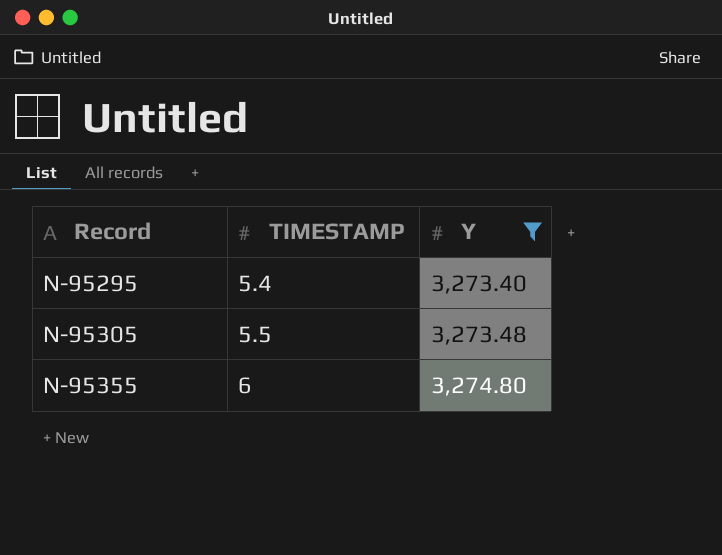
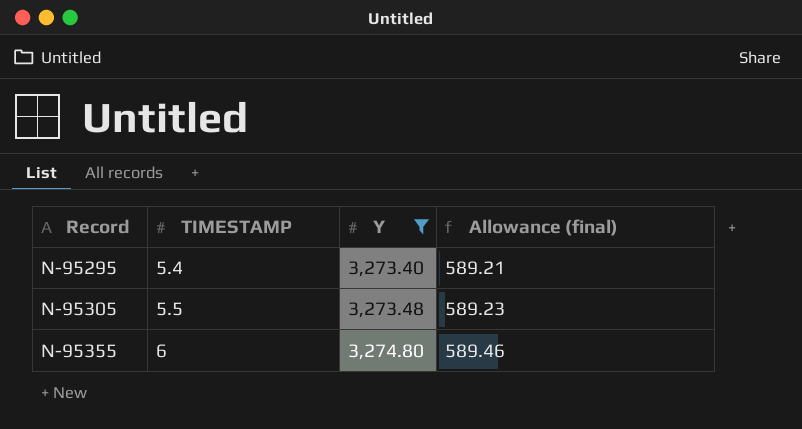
column Allowance (final) | formula: none -> [Y] * 0.18

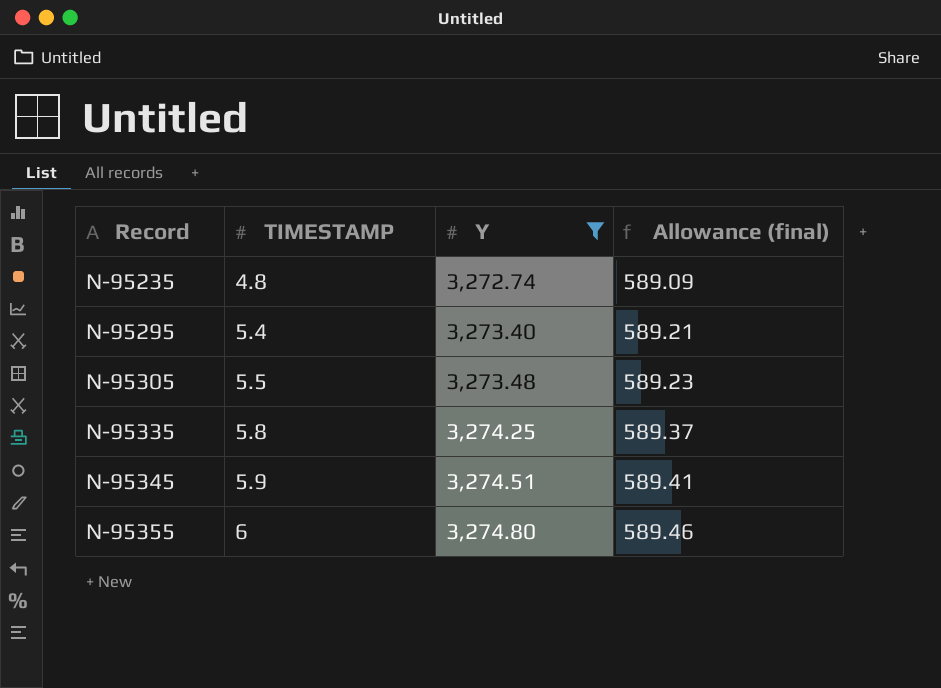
row N-95235: none -> 4.8 | 3,272.74 | 589.09
row N-95335: none -> 5.8 | 3,274.25 | 589.37
row N-95345: none -> 5.9 | 3,274.51 | 589.41

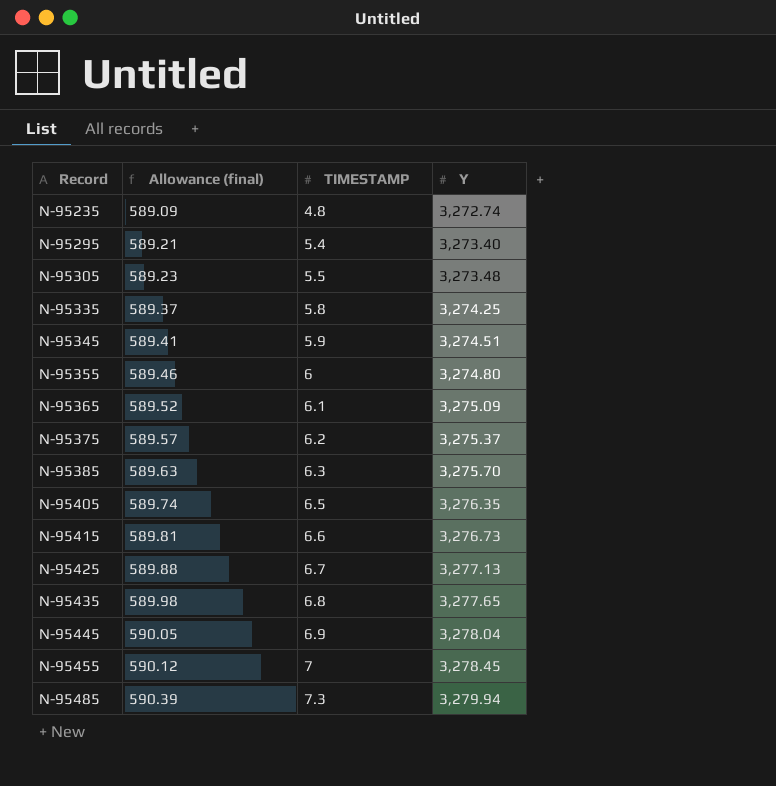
filter: Y <= 3,274.80 -> none
column Allowance (final) | position: 4 -> 2

